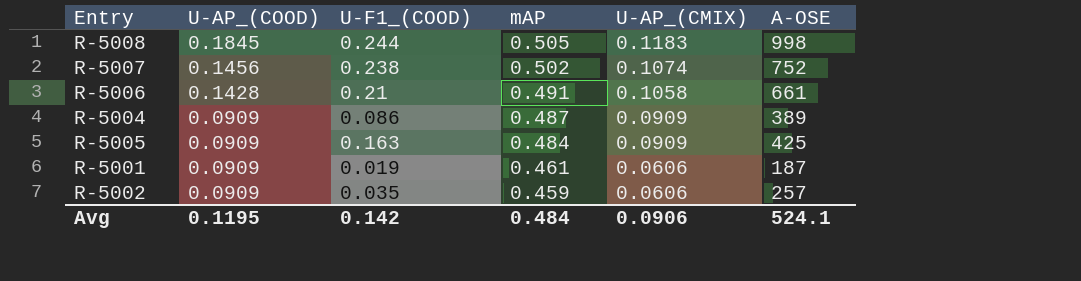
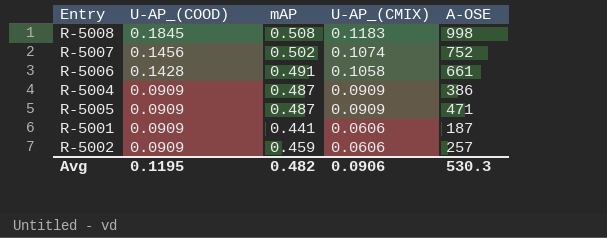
column U-F1_(COOD) | position: 3 -> none
R-5008 | mAP: 0.505 -> 0.508
R-5004 | A-OSE: 389 -> 386
R-5005 | mAP: 0.484 -> 0.487
R-5005 | A-OSE: 425 -> 471
R-5001 | mAP: 0.461 -> 0.441
Avg | mAP: 0.484 -> 0.482
Avg | A-OSE: 524.1 -> 530.3

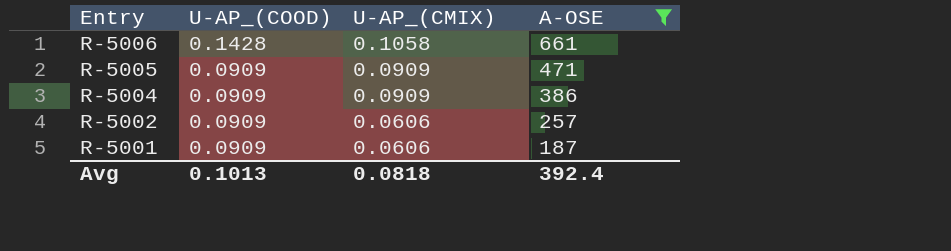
filter: none -> A-OSE <= 661
row order: U-AP_(COOD) descending -> Entry descending
column mAP | position: 3 -> none
Avg | U-AP_(COOD): 0.1195 -> 0.1013
Avg | U-AP_(CMIX): 0.0906 -> 0.0818
Avg | A-OSE: 530.3 -> 392.4

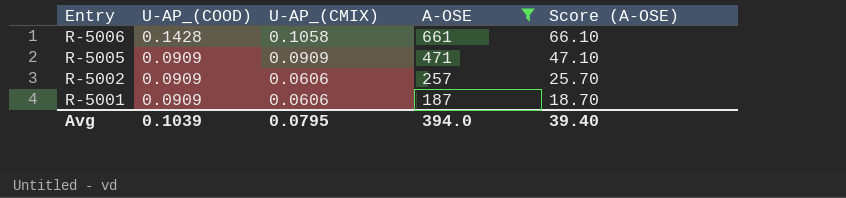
column Score (A-OSE) | formula: none -> [A-OSE] * 0.1
row R-5004: 0.0909 | 0.0909 | 386 -> none
Avg | U-AP_(COOD): 0.1013 -> 0.1039
Avg | U-AP_(CMIX): 0.0818 -> 0.0795
Avg | A-OSE: 392.4 -> 394.0

